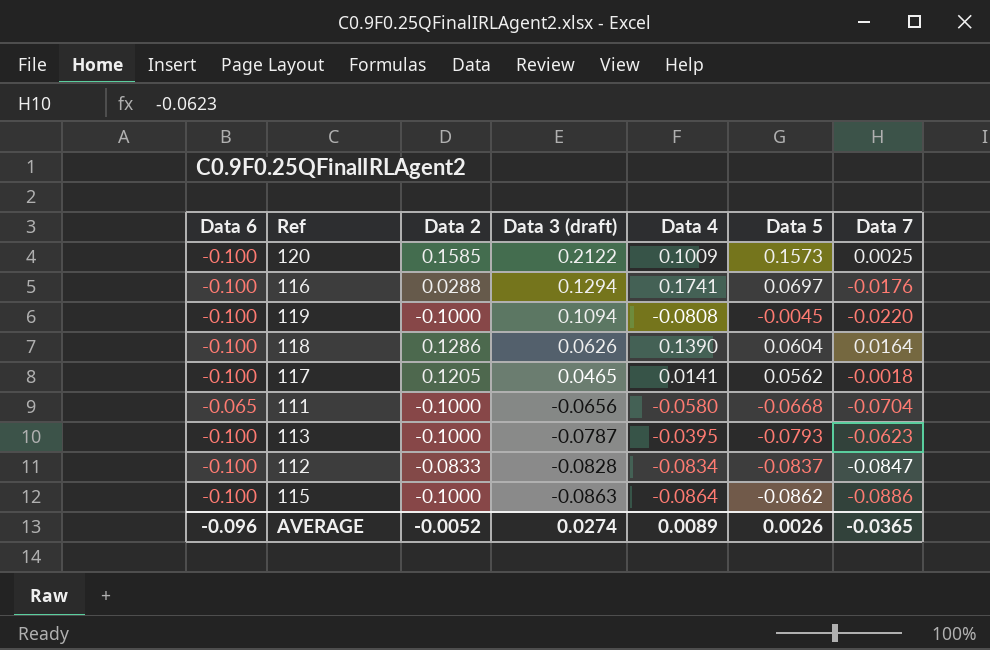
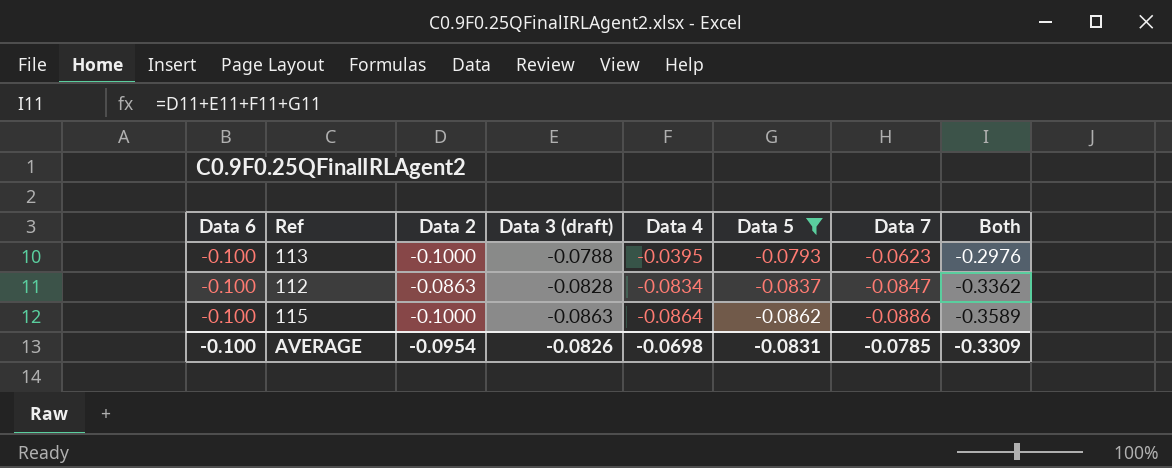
filter: none -> Data 5 <= -0.0793
column Both | formula: none -> [Data 2] + [Data 3 (draft)] + [Data 4] + [Data 5]
113 | Data 3 (draft): -0.0787 -> -0.0788
112 | Data 2: -0.0833 -> -0.0863
AVERAGE | Data 6: -0.096 -> -0.100
AVERAGE | Data 2: -0.0052 -> -0.0954
AVERAGE | Data 3 (draft): 0.0274 -> -0.0826
AVERAGE | Data 4: 0.0089 -> -0.0698
AVERAGE | Data 5: 0.0026 -> -0.0831
AVERAGE | Data 7: -0.0365 -> -0.0785

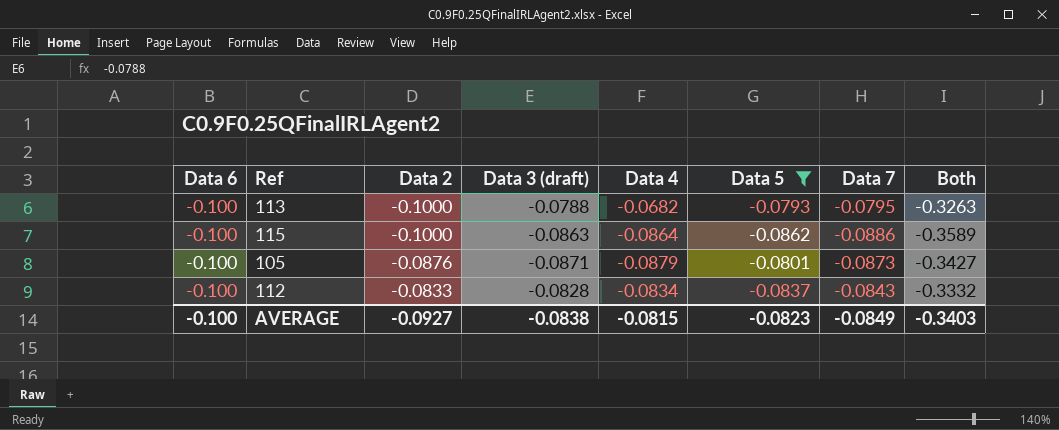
row order: Data 3 (draft) descending -> Data 2 ascending
113 | Data 4: -0.0395 -> -0.0682
113 | Data 7: -0.0623 -> -0.0795
113 | Both: -0.2976 -> -0.3263
row 105: none -> -0.100 | -0.0876 | -0.0871 | -0.0879 | -0.0801 | -0.0873 | -0.3427
112 | Data 2: -0.0863 -> -0.0833
112 | Data 7: -0.0847 -> -0.0843
112 | Both: -0.3362 -> -0.3332
AVERAGE | Data 2: -0.0954 -> -0.0927
AVERAGE | Data 3 (draft): -0.0826 -> -0.0838
AVERAGE | Data 4: -0.0698 -> -0.0815
AVERAGE | Data 5: -0.0831 -> -0.0823
AVERAGE | Data 7: -0.0785 -> -0.0849
AVERAGE | Both: -0.3309 -> -0.3403

